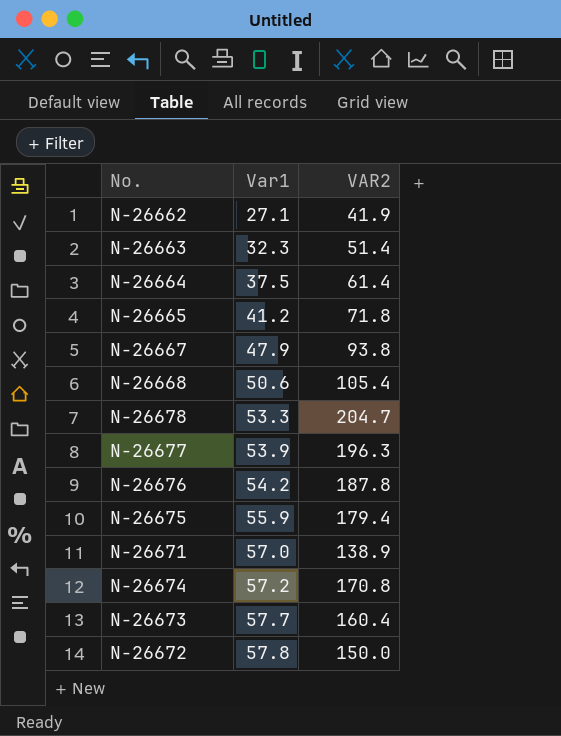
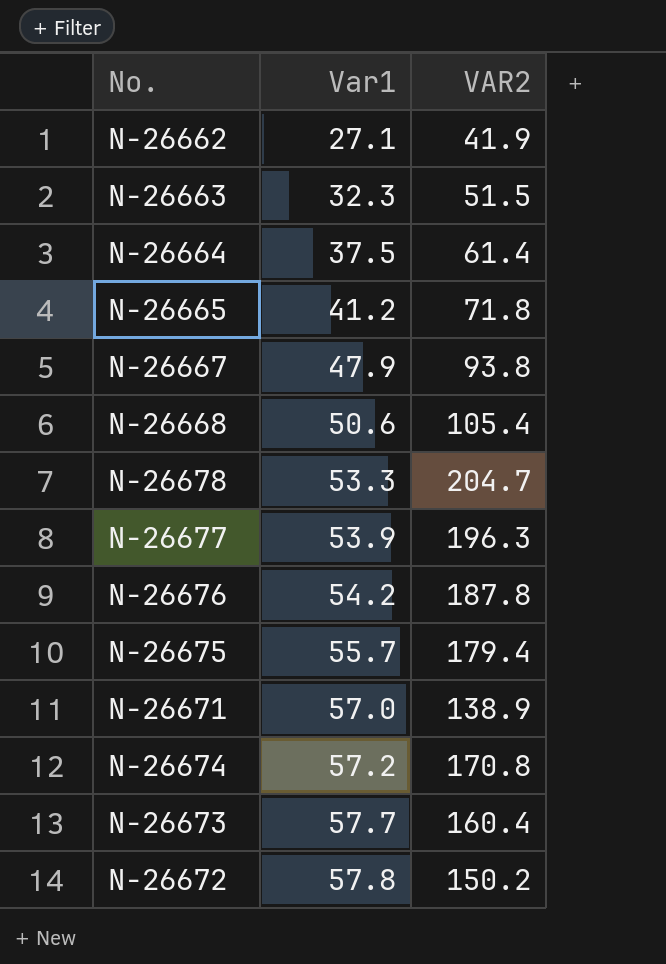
N-26663 | VAR2: 51.4 -> 51.5
N-26675 | Var1: 55.9 -> 55.7
N-26672 | VAR2: 150.0 -> 150.2

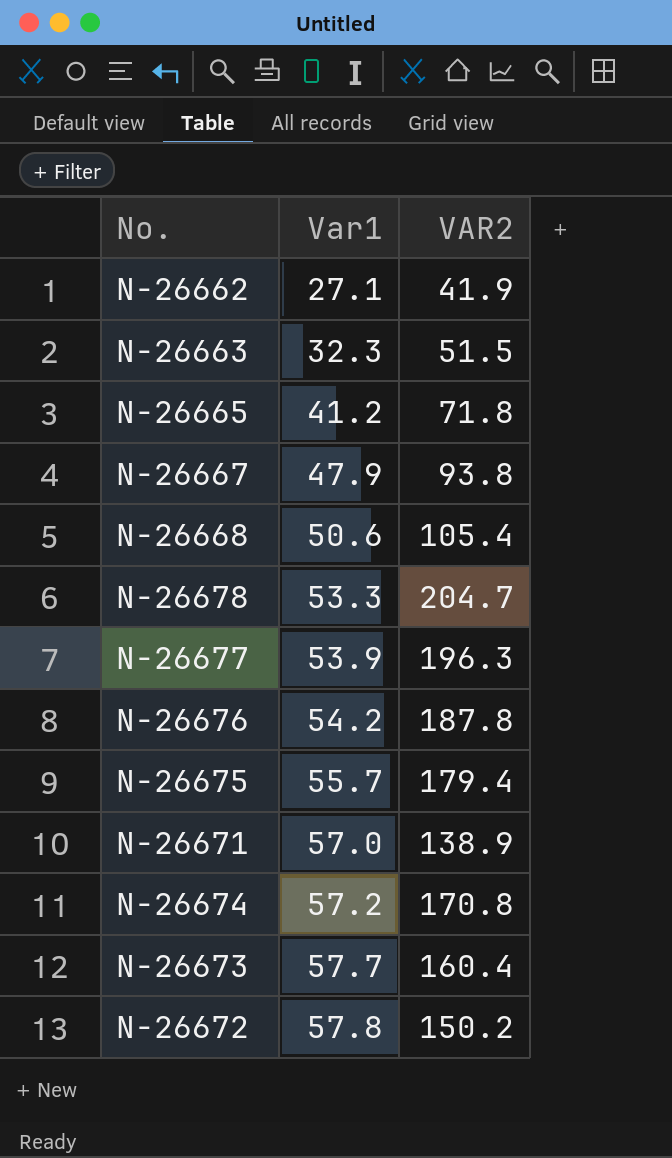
row N-26664: 37.5 | 61.4 -> none

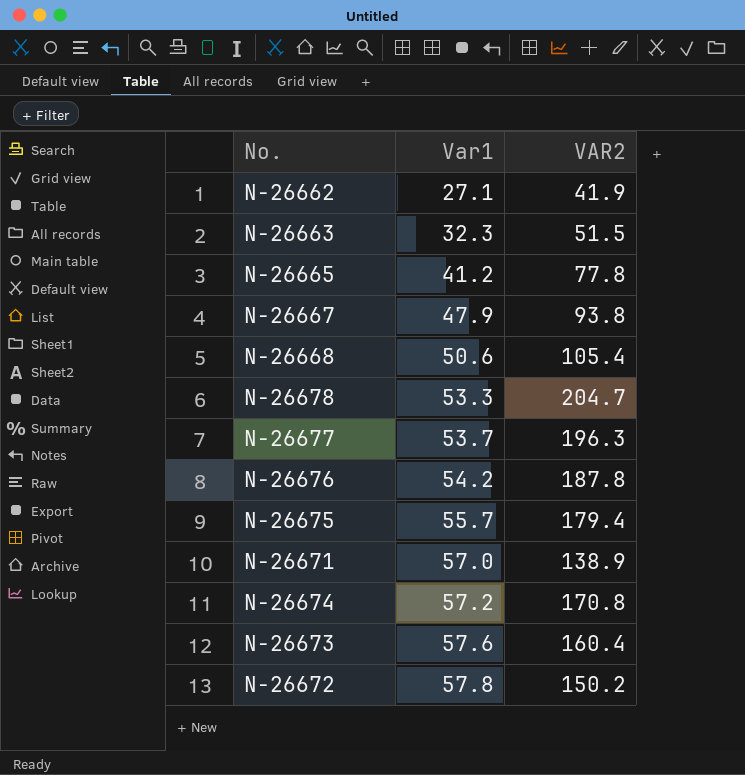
N-26665 | VAR2: 71.8 -> 77.8
N-26677 | Var1: 53.9 -> 53.7
N-26673 | Var1: 57.7 -> 57.6

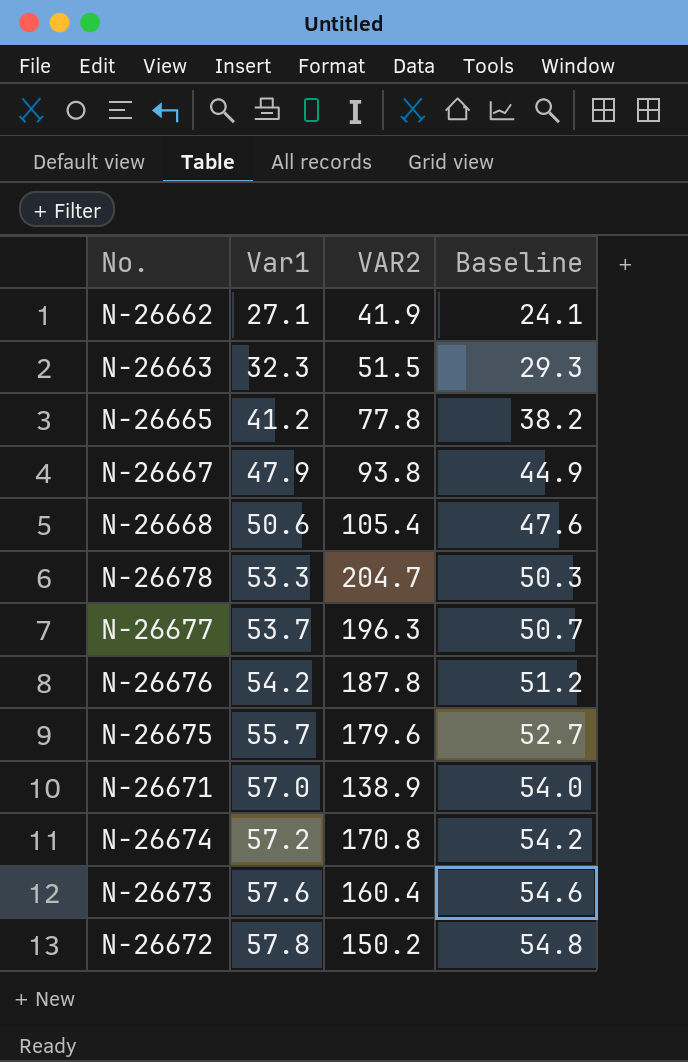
column Baseline | formula: none -> [Var1] - 3
N-26675 | VAR2: 179.4 -> 179.6

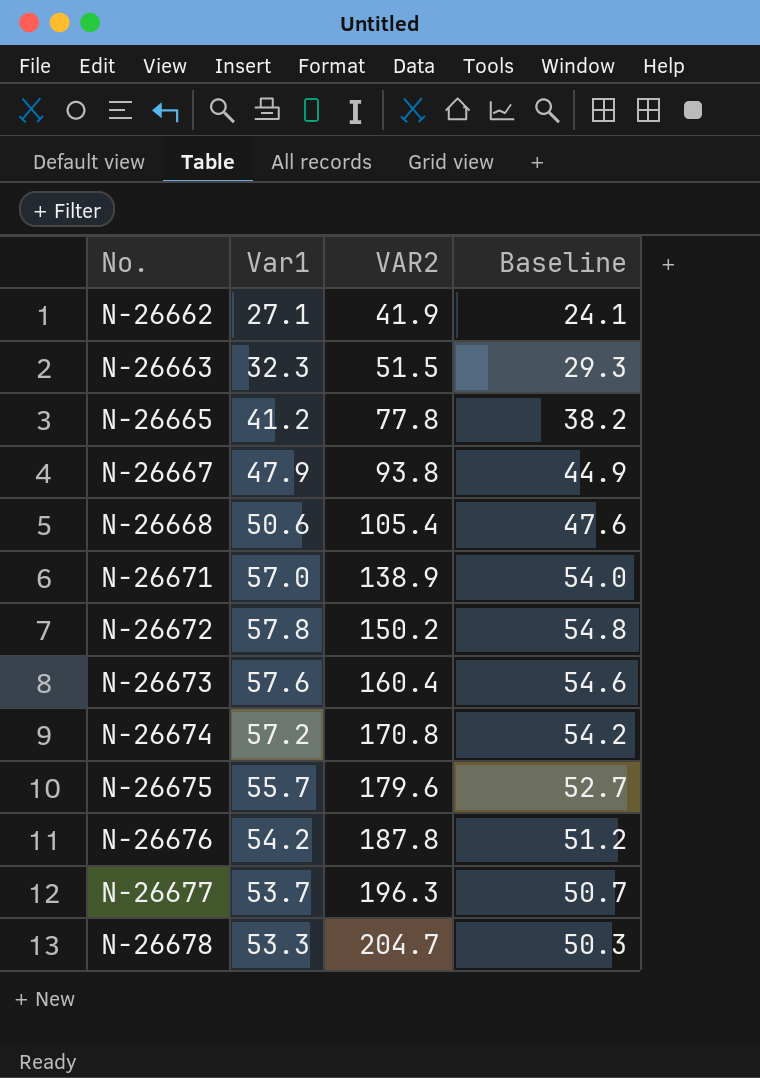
row order: Var1 ascending -> No. ascending

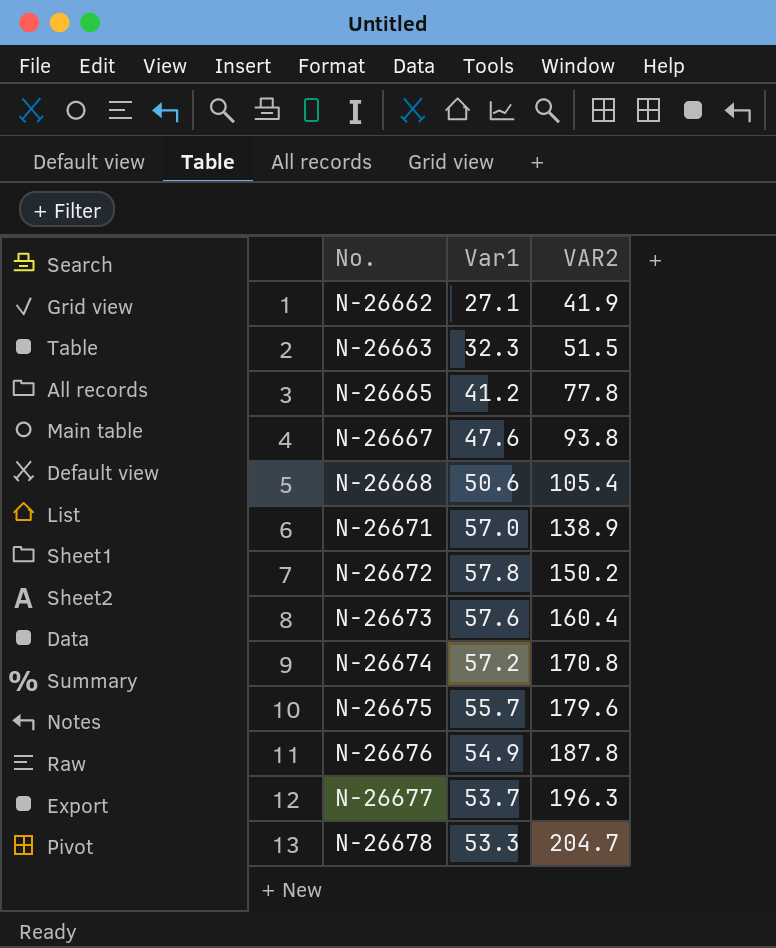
column Baseline | formula: [Var1] - 3 -> none
N-26667 | Var1: 47.9 -> 47.6
N-26676 | Var1: 54.2 -> 54.9

